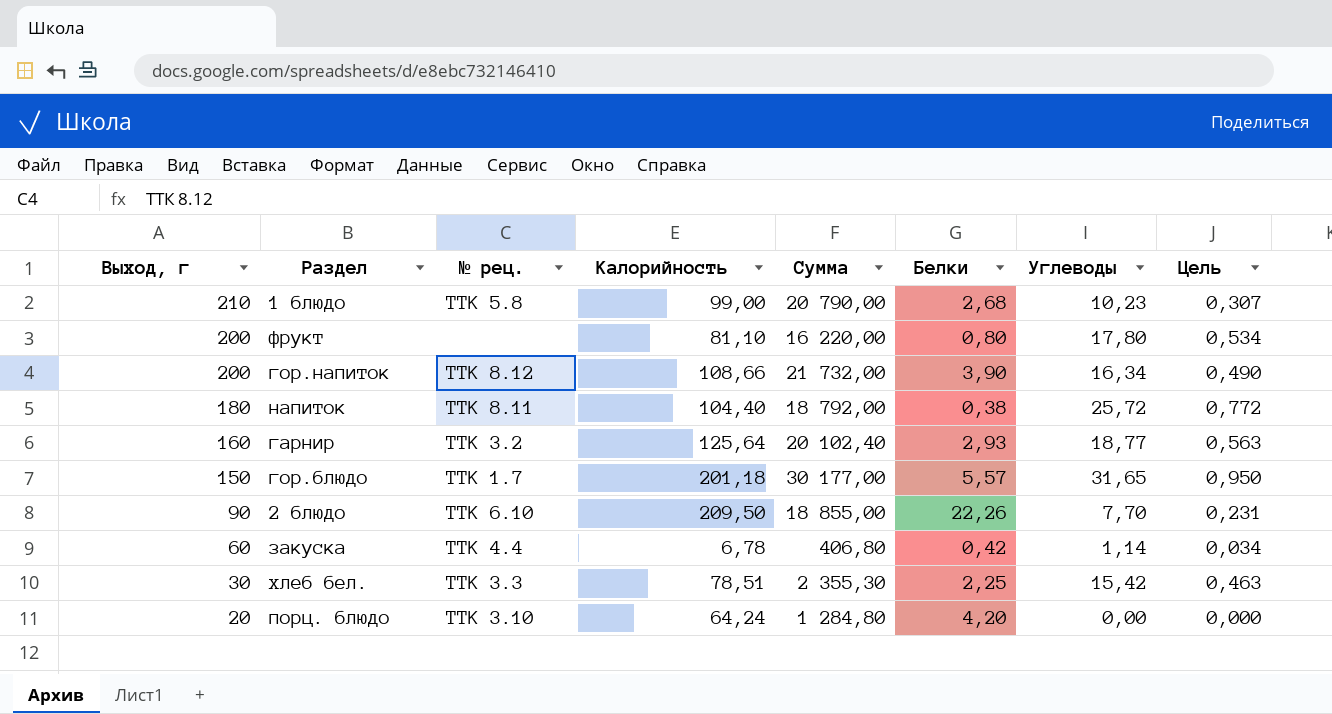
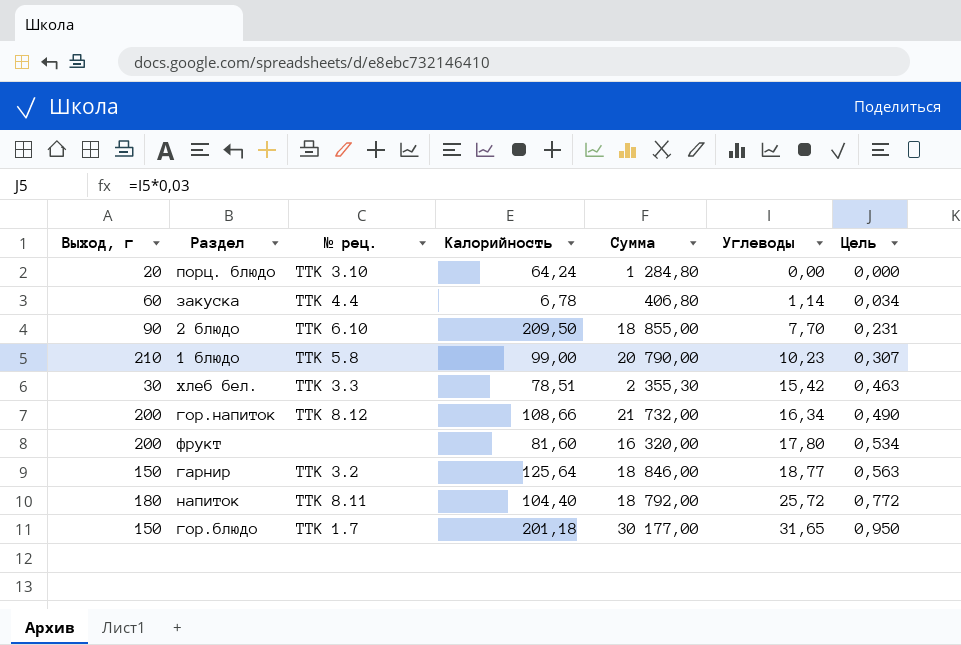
row order: Выход, г descending -> Углеводы ascending
column Белки | position: 6 -> none
фрукт | Калорийность: 81,10 -> 81,60
фрукт | Сумма: 16 220,00 -> 16 320,00
гарнир | Выход, г: 160 -> 150
гарнир | Сумма: 20 102,40 -> 18 846,00

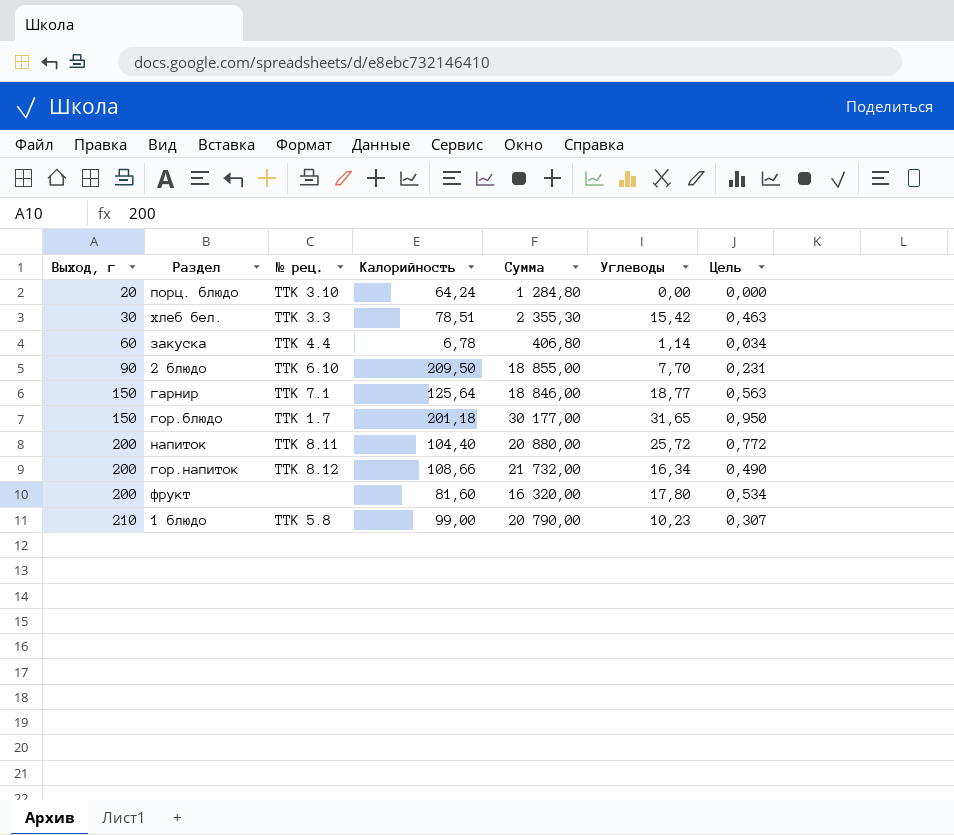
row order: Углеводы ascending -> Выход, г ascending
гарнир | № рец.: ТТК 3.2 -> ТТК 7.1
напиток | Выход, г: 180 -> 200
напиток | Сумма: 18 792,00 -> 20 880,00

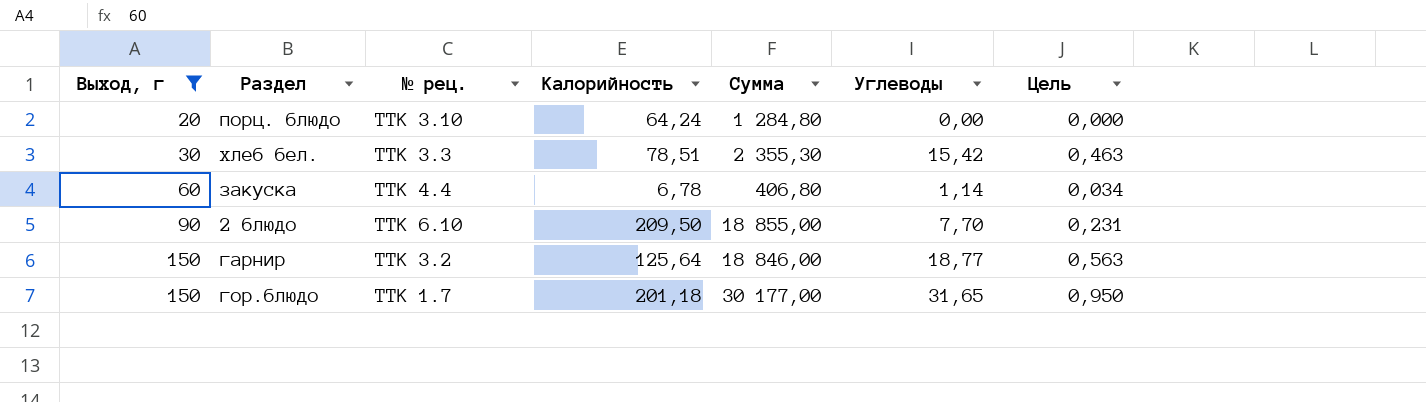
filter: none -> Выход, г <= 150
гарнир | № рец.: ТТК 7.1 -> ТТК 3.2

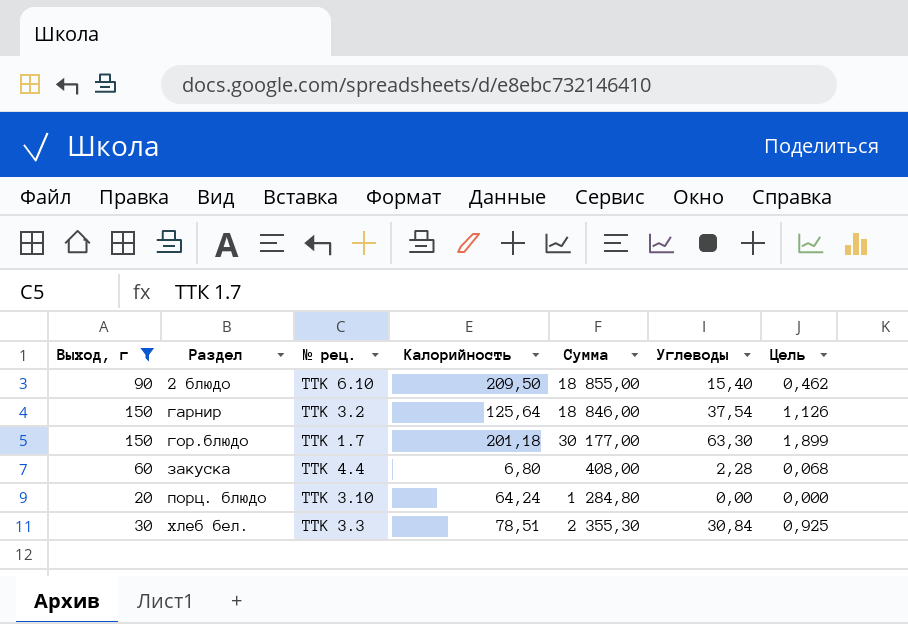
row order: Выход, г ascending -> Раздел ascending
2 блюдо | Углеводы: 7,70 -> 15,40
2 блюдо | Цель: 0,231 -> 0,462
гарнир | Углеводы: 18,77 -> 37,54
гарнир | Цель: 0,563 -> 1,126
гор.блюдо | Углеводы: 31,65 -> 63,30
гор.блюдо | Цель: 0,950 -> 1,899
закуска | Калорийность: 6,78 -> 6,80
закуска | Сумма: 406,80 -> 408,00
закуска | Углеводы: 1,14 -> 2,28
закуска | Цель: 0,034 -> 0,068
хлеб бел. | Углеводы: 15,42 -> 30,84
хлеб бел. | Цель: 0,463 -> 0,925

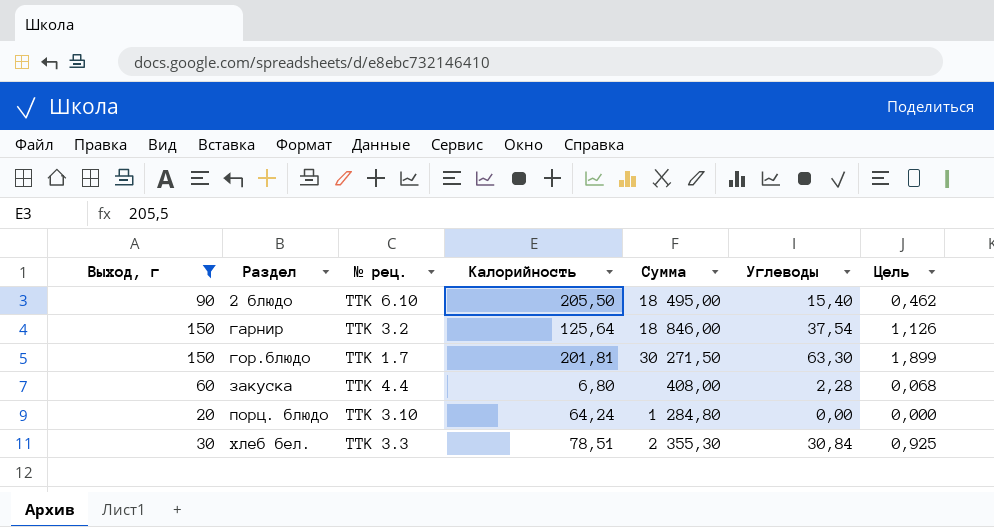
2 блюдо | Калорийность: 209,50 -> 205,50
2 блюдо | Сумма: 18 855,00 -> 18 495,00
гор.блюдо | Калорийность: 201,18 -> 201,81
гор.блюдо | Сумма: 30 177,00 -> 30 271,50

